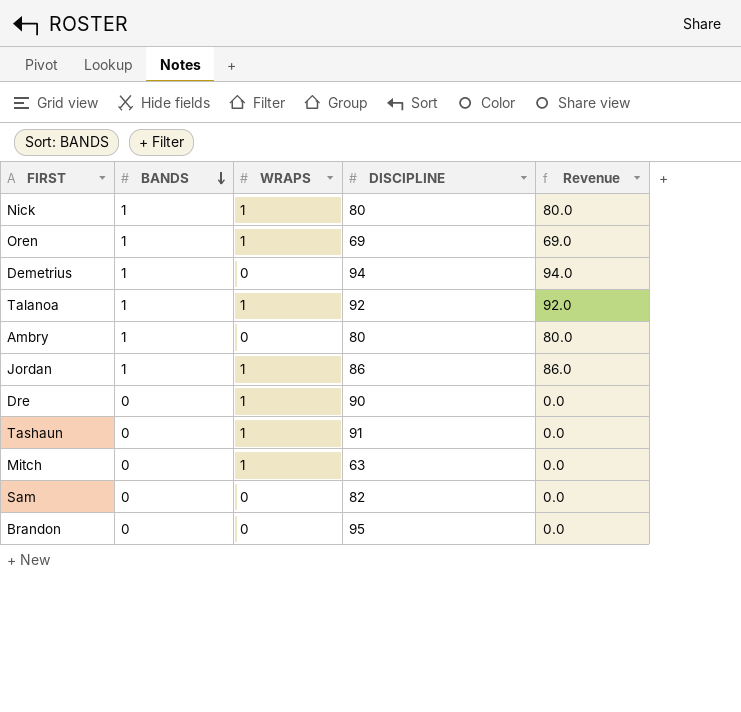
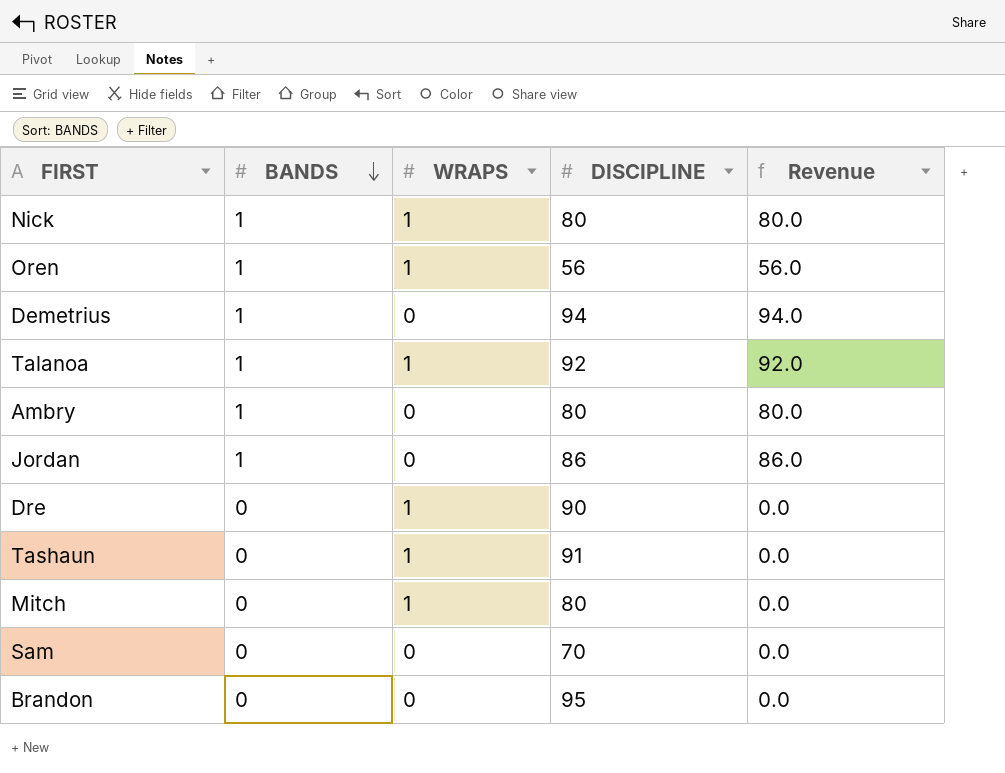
Oren | DISCIPLINE: 69 -> 56
Oren | Revenue: 69.0 -> 56.0
Jordan | WRAPS: 1 -> 0
Mitch | DISCIPLINE: 63 -> 80
Sam | DISCIPLINE: 82 -> 70

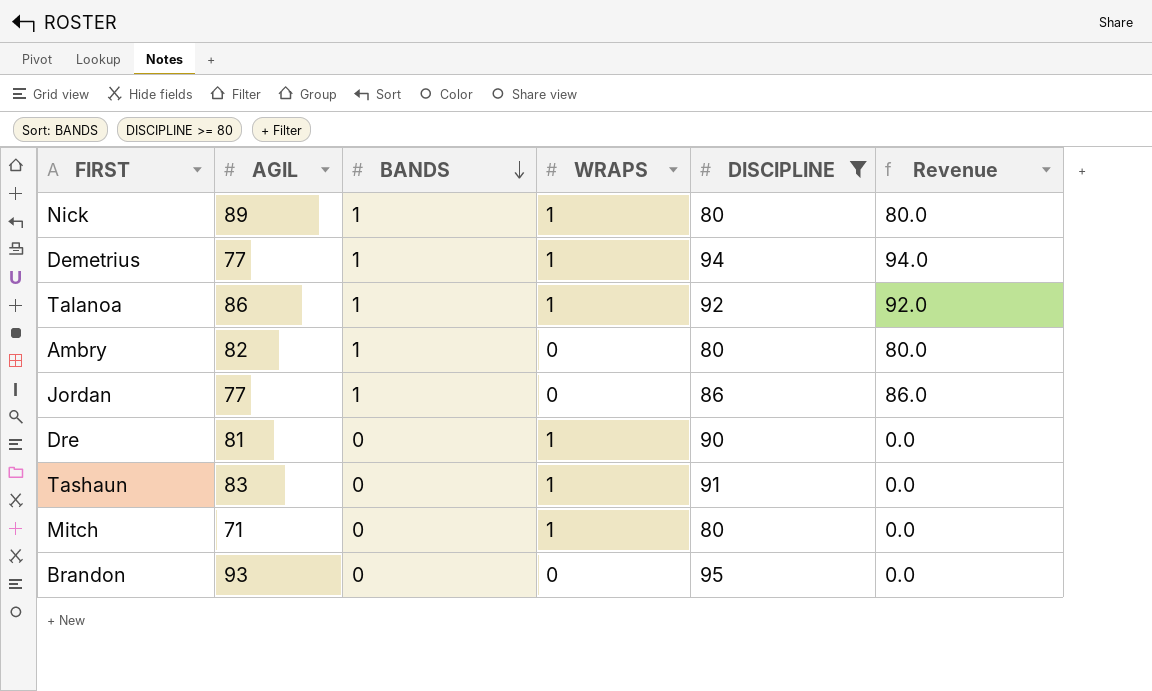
filter: none -> DISCIPLINE >= 80
column AGIL | position: none -> 2
Demetrius | WRAPS: 0 -> 1

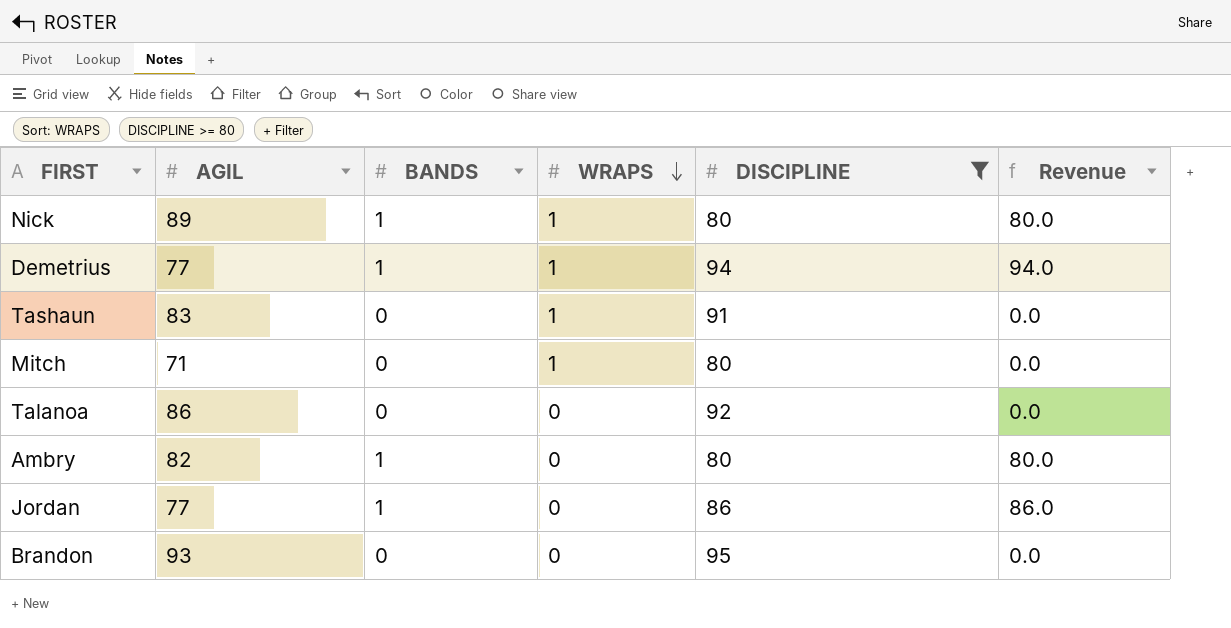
row order: BANDS descending -> WRAPS descending
row Dre: 81 | 0 | 1 | 90 | 0.0 -> none
Talanoa | BANDS: 1 -> 0
Talanoa | WRAPS: 1 -> 0
Talanoa | Revenue: 92.0 -> 0.0

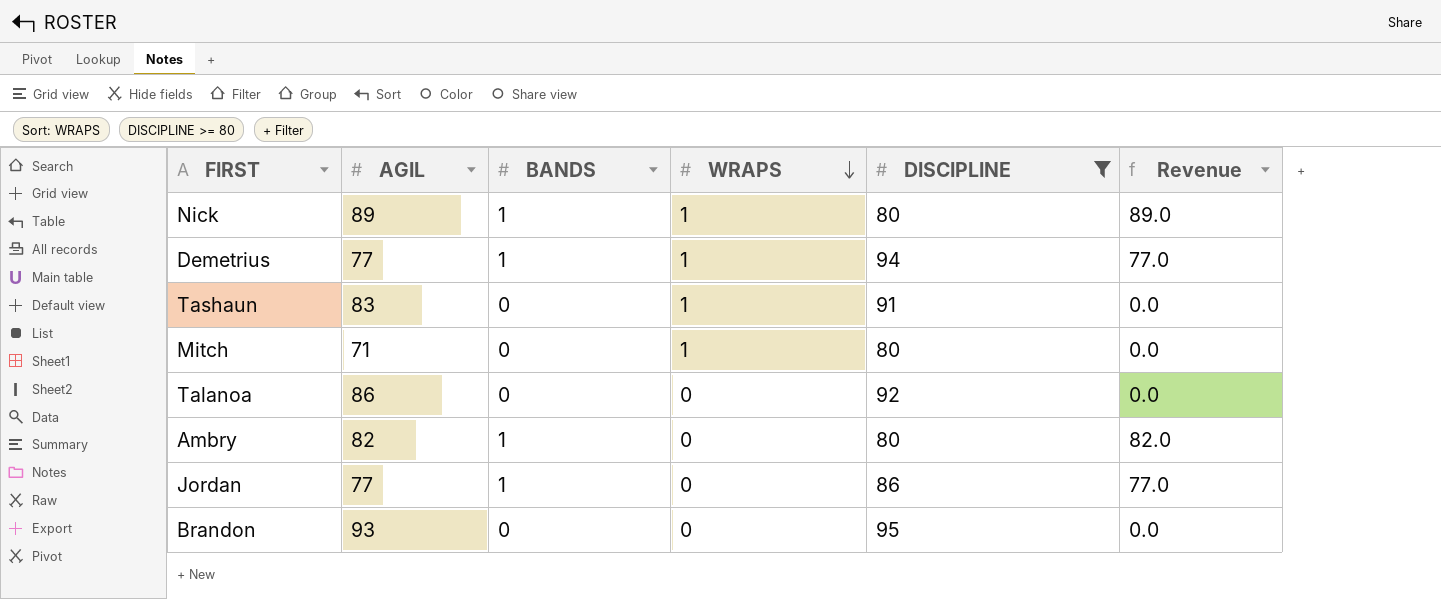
column Revenue | formula: [BANDS] * [DISCIPLINE] -> [AGIL] * [BANDS]

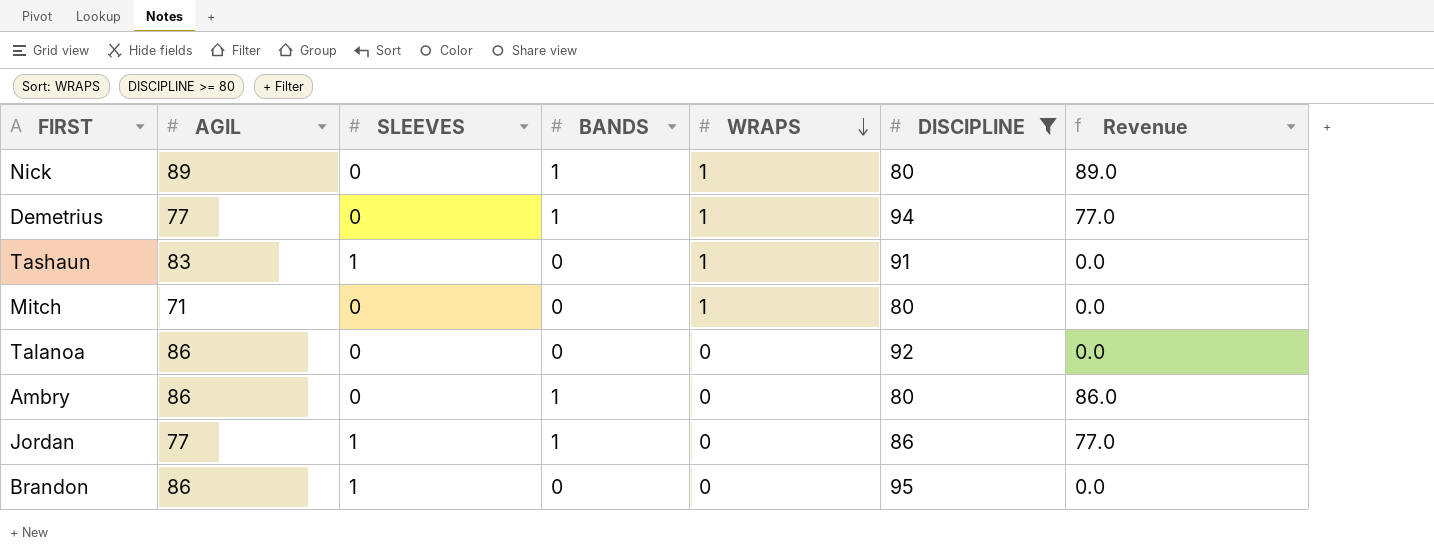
column SLEEVES | position: none -> 3
Ambry | AGIL: 82 -> 86
Ambry | Revenue: 82.0 -> 86.0
Brandon | AGIL: 93 -> 86

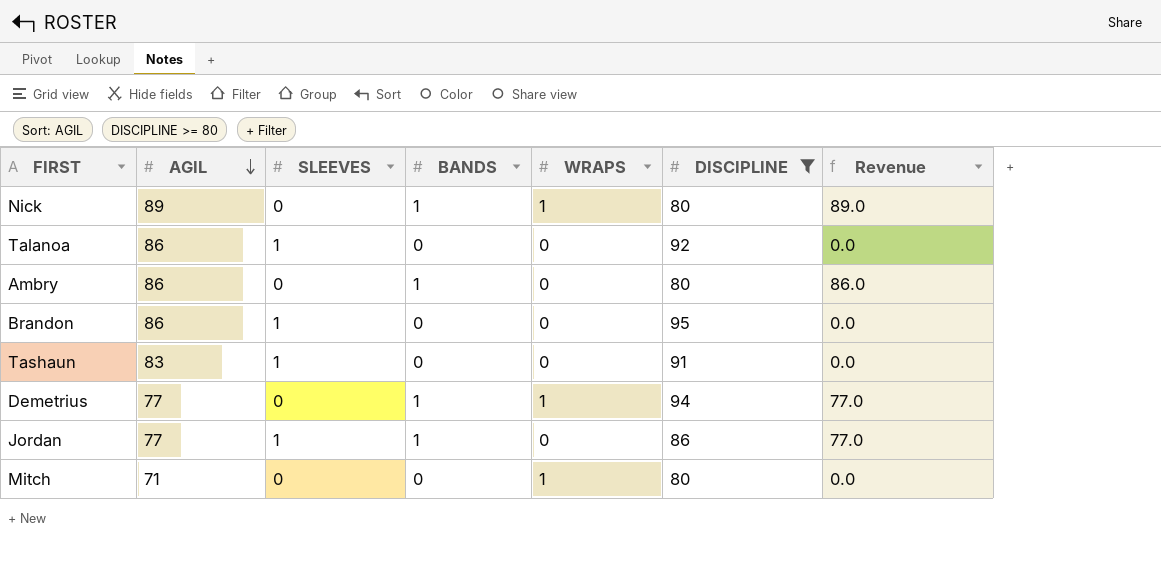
row order: WRAPS descending -> AGIL descending
Talanoa | SLEEVES: 0 -> 1
Tashaun | WRAPS: 1 -> 0

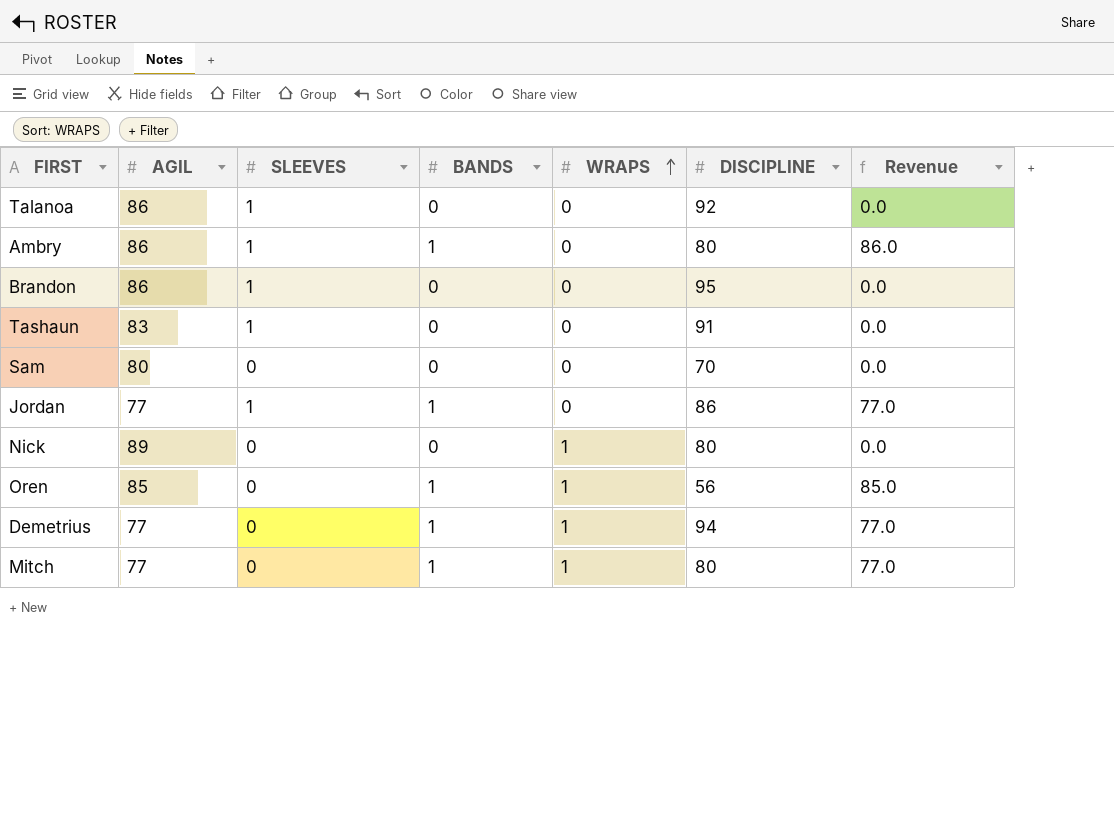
filter: DISCIPLINE >= 80 -> none
row order: AGIL descending -> WRAPS ascending
Ambry | SLEEVES: 0 -> 1
Nick | BANDS: 1 -> 0
Nick | Revenue: 89.0 -> 0.0
Mitch | AGIL: 71 -> 77
Mitch | BANDS: 0 -> 1
Mitch | Revenue: 0.0 -> 77.0

